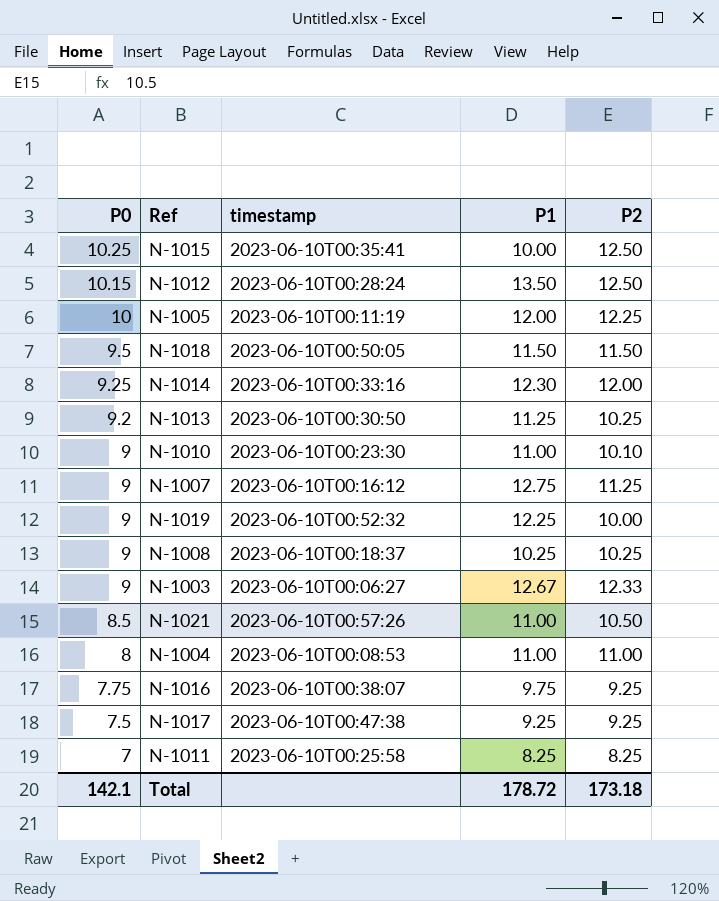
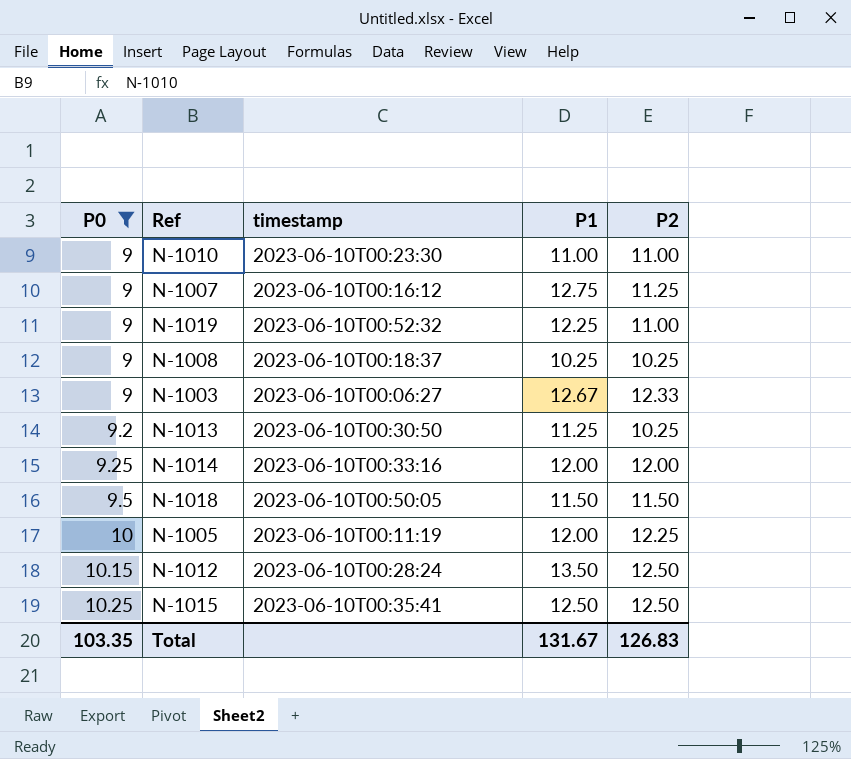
filter: none -> P0 >= 9
row order: P0 descending -> P0 ascending
N-1010 | P2: 10.10 -> 11.00
N-1019 | P2: 10.00 -> 11.00
N-1014 | P1: 12.30 -> 12.00
N-1015 | P1: 10.00 -> 12.50
Total | P0: 142.1 -> 103.35
Total | P1: 178.72 -> 131.67
Total | P2: 173.18 -> 126.83

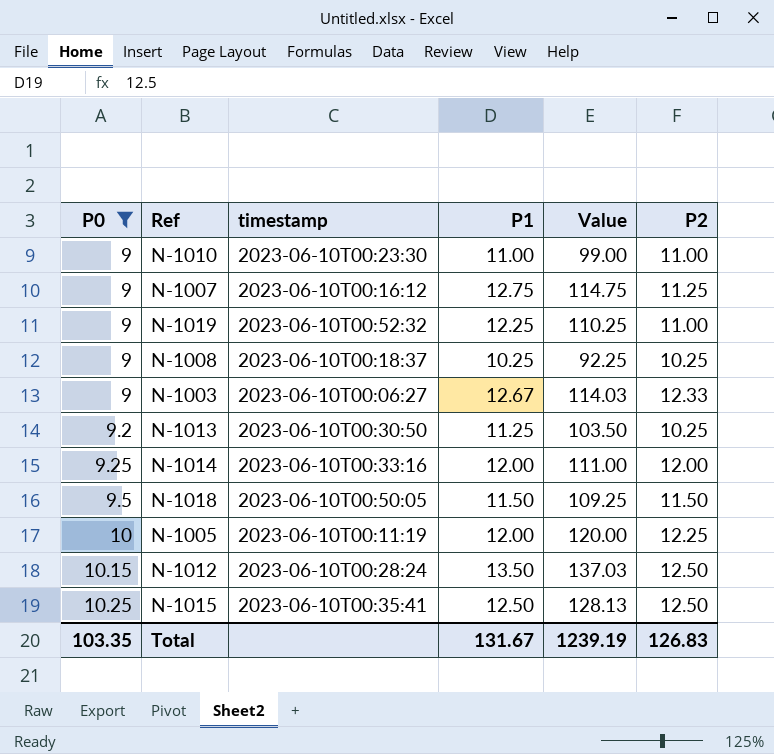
column Value | formula: none -> [P0] * [P1]

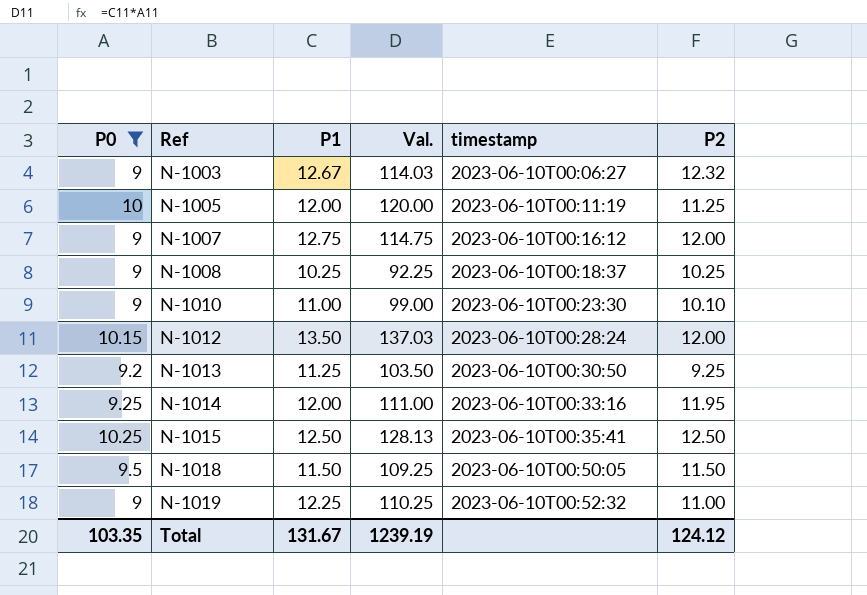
row order: P0 ascending -> Ref ascending
column name: Value -> Val.
column timestamp | position: 3 -> 5
N-1003 | P2: 12.33 -> 12.32
N-1005 | P2: 12.25 -> 11.25
N-1007 | P2: 11.25 -> 12.00
N-1010 | P2: 11.00 -> 10.10
N-1012 | P2: 12.50 -> 12.00
N-1013 | P2: 10.25 -> 9.25
N-1014 | P2: 12.00 -> 11.95
Total | P2: 126.83 -> 124.12

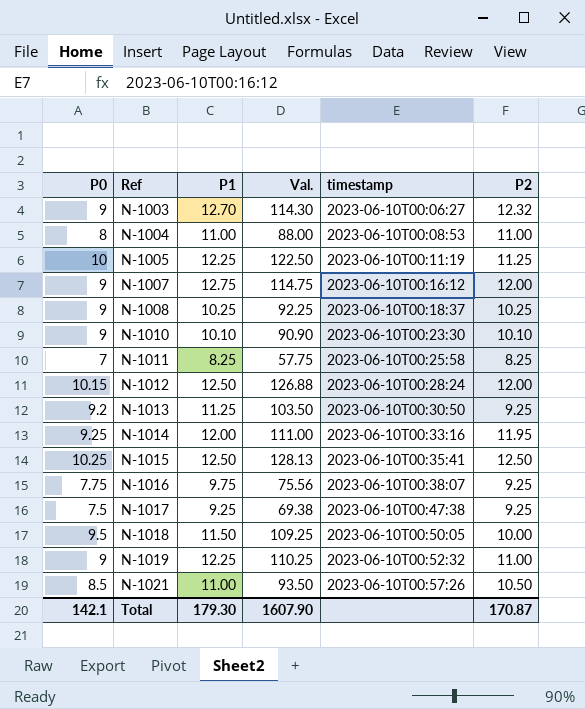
filter: P0 >= 9 -> none
N-1003 | P1: 12.67 -> 12.70
N-1003 | Val.: 114.03 -> 114.30
N-1005 | P1: 12.00 -> 12.25
N-1005 | Val.: 120.00 -> 122.50
N-1010 | P1: 11.00 -> 10.10
N-1010 | Val.: 99.00 -> 90.90
N-1012 | P1: 13.50 -> 12.50
N-1012 | Val.: 137.03 -> 126.88
N-1018 | P2: 11.50 -> 10.00
Total | P0: 103.35 -> 142.1
Total | P1: 131.67 -> 179.30
Total | Val.: 1239.19 -> 1607.90
Total | P2: 124.12 -> 170.87

